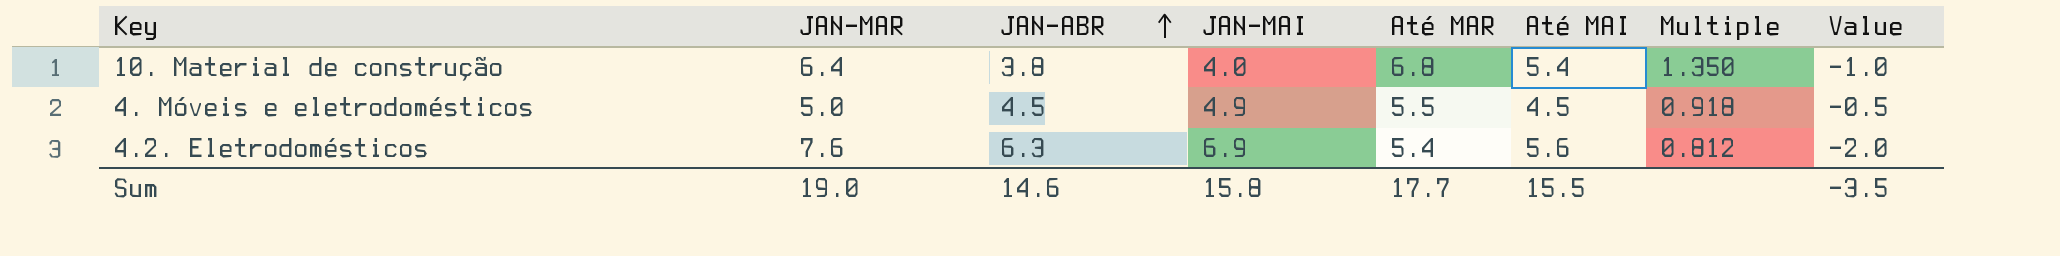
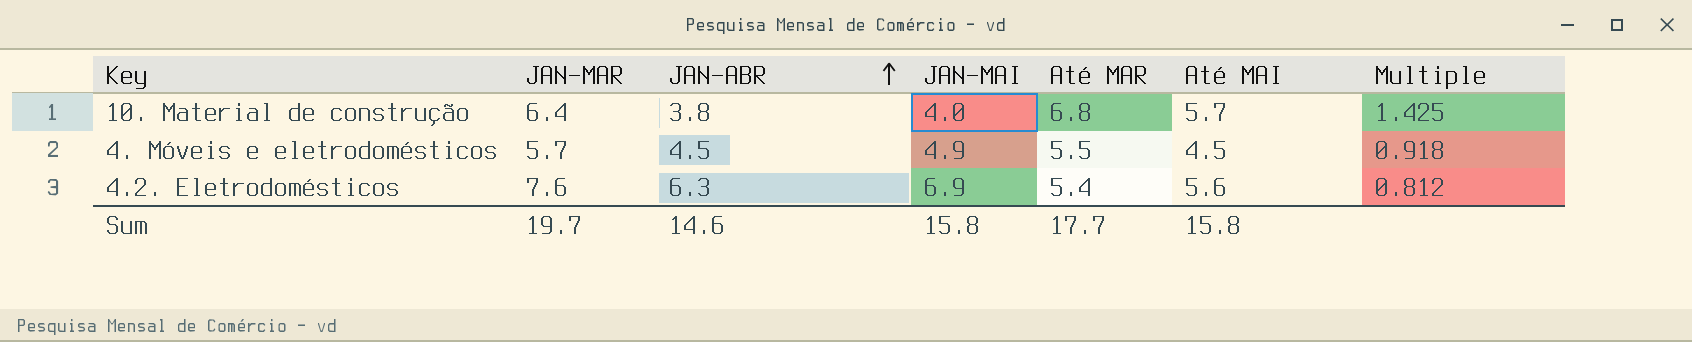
column Value | formula: [Até MAI] - [JAN-MAR] -> none
10. Material de construção | Até MAI: 5.4 -> 5.7
10. Material de construção | Multiple: 1.350 -> 1.425
4. Móveis e eletrodomésticos | JAN-MAR: 5.0 -> 5.7
Sum | JAN-MAR: 19.0 -> 19.7
Sum | Até MAI: 15.5 -> 15.8

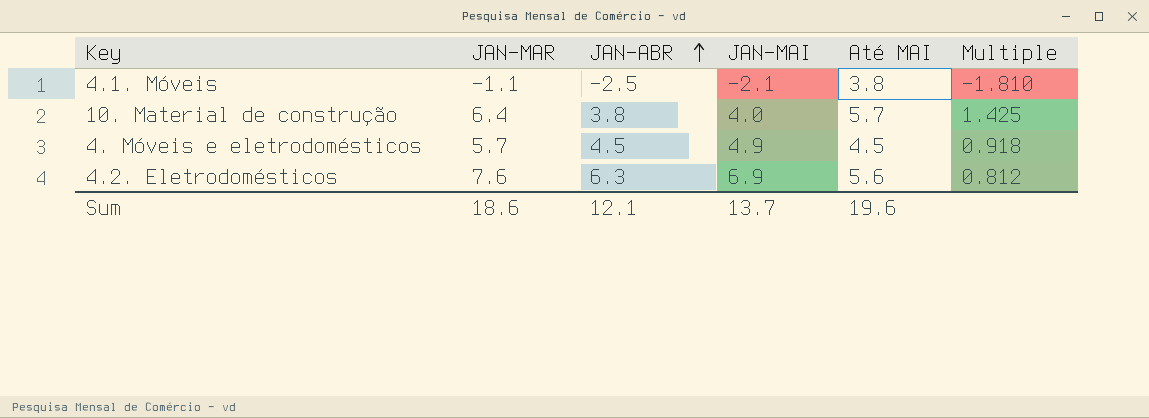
column Até MAR | position: 5 -> none
row 4.1. Móveis: none -> -1.1 | -2.5 | -2.1 | 3.8 | -1.810
Sum | JAN-MAR: 19.7 -> 18.6
Sum | JAN-ABR: 14.6 -> 12.1
Sum | JAN-MAI: 15.8 -> 13.7
Sum | Até MAI: 15.8 -> 19.6

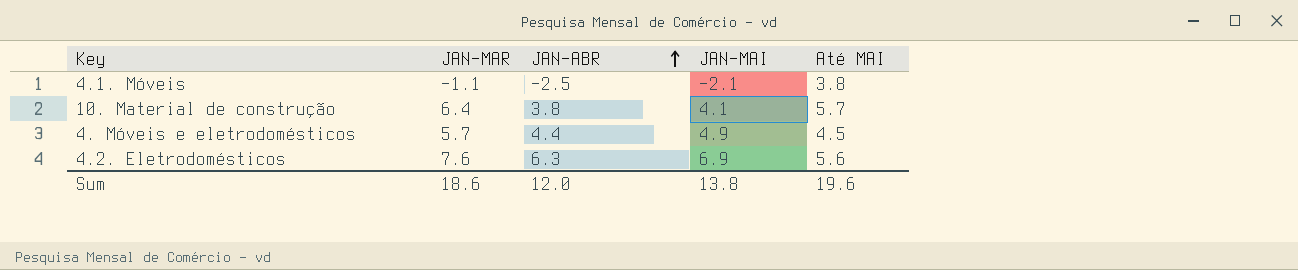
column Multiple | formula: [Até MAI] / [JAN-MAI] -> none
10. Material de construção | JAN-MAI: 4.0 -> 4.1
4. Móveis e eletrodomésticos | JAN-ABR: 4.5 -> 4.4
Sum | JAN-ABR: 12.1 -> 12.0
Sum | JAN-MAI: 13.7 -> 13.8

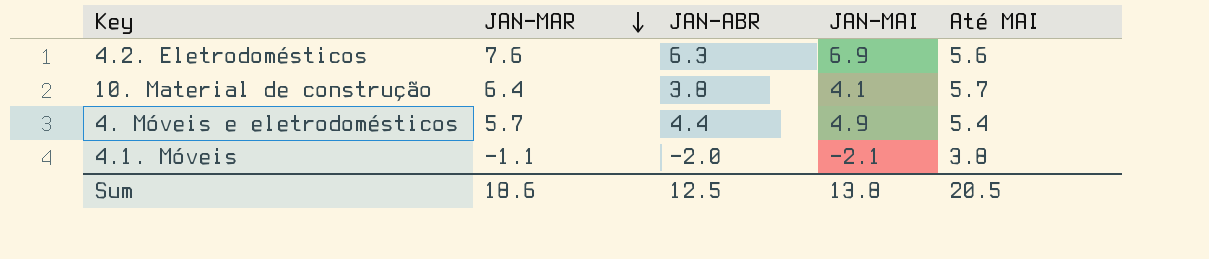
row order: JAN-ABR ascending -> JAN-MAR descending
4. Móveis e eletrodomésticos | Até MAI: 4.5 -> 5.4
4.1. Móveis | JAN-ABR: -2.5 -> -2.0
Sum | JAN-ABR: 12.0 -> 12.5
Sum | Até MAI: 19.6 -> 20.5

